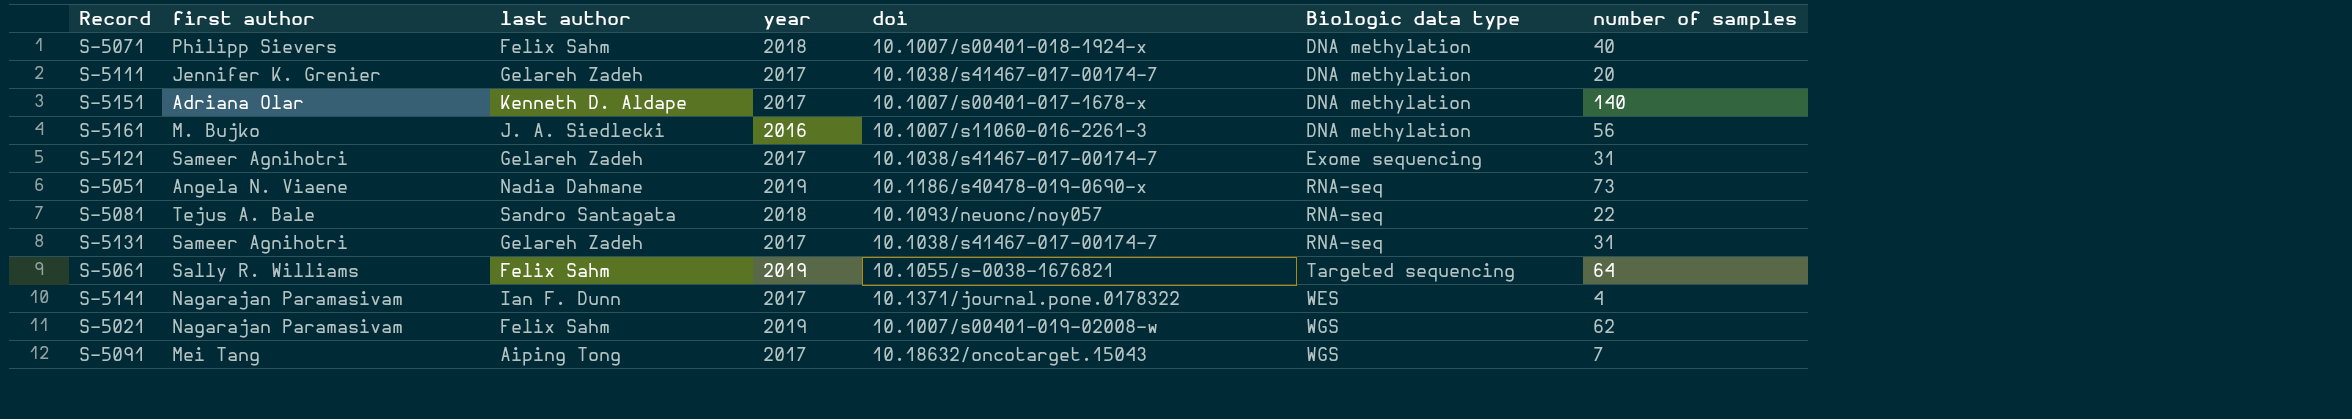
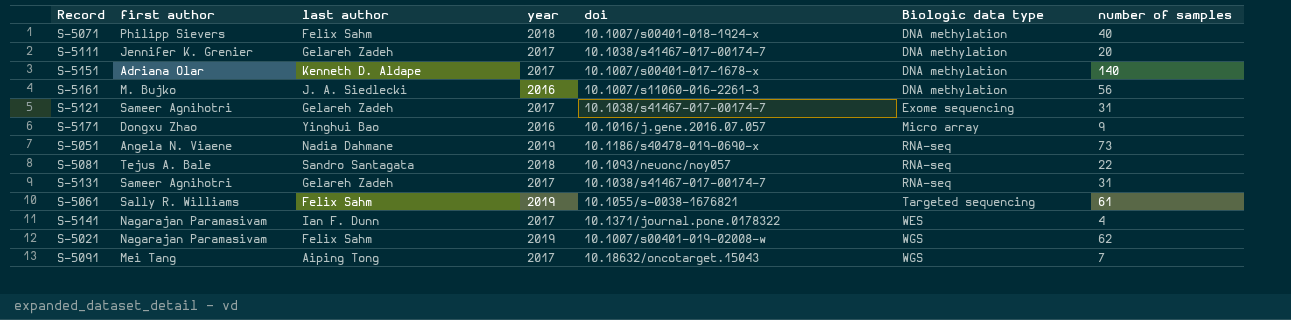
row S-5171: none -> Dongxu Zhao | Yinghui Bao | 2016 | 10.1016/j.gene.2016.07.057 | Micro array | 9
S-5061 | number of samples: 64 -> 61

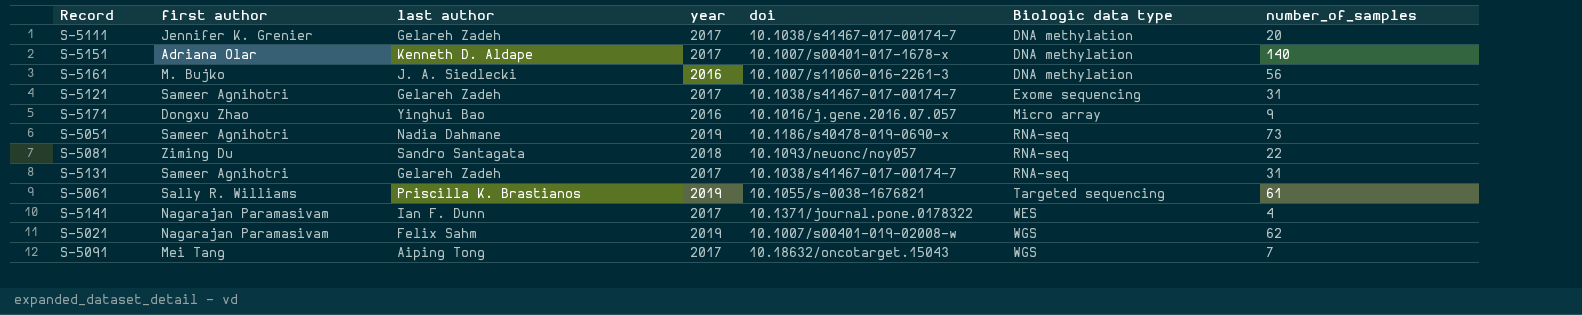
column name: number of samples -> number_of_samples
row S-5071: Philipp Sievers | Felix Sahm | 2018 | 10.1007/s00401-018-1924-x | DNA methylation | 40 -> none
S-5051 | first author: Angela N. Viaene -> Sameer Agnihotri
S-5081 | first author: Tejus A. Bale -> Ziming Du
S-5061 | last author: Felix Sahm -> Priscilla K. Brastianos

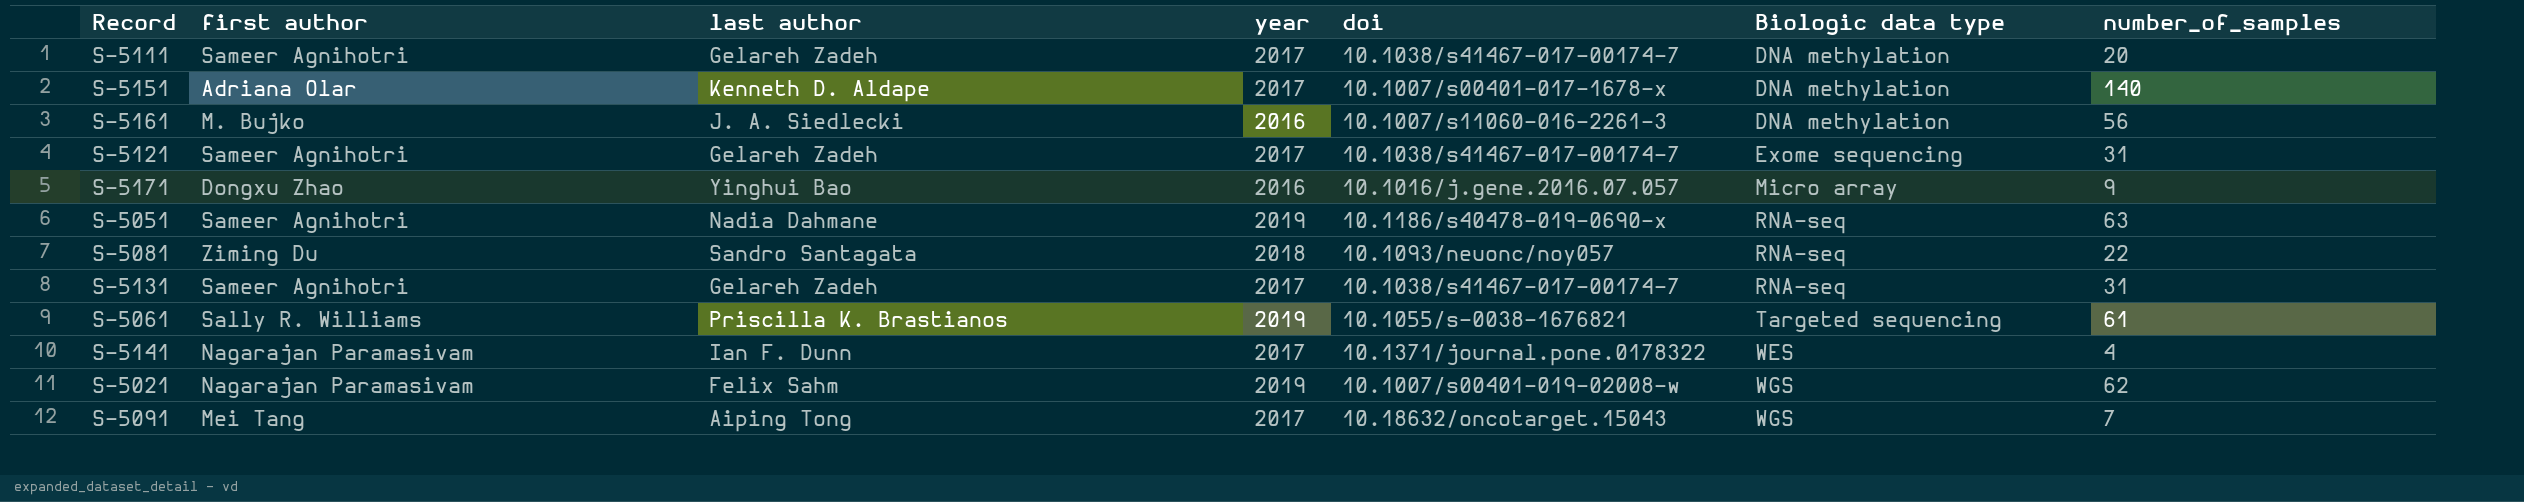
S-5111 | first author: Jennifer K. Grenier -> Sameer Agnihotri
S-5051 | number_of_samples: 73 -> 63

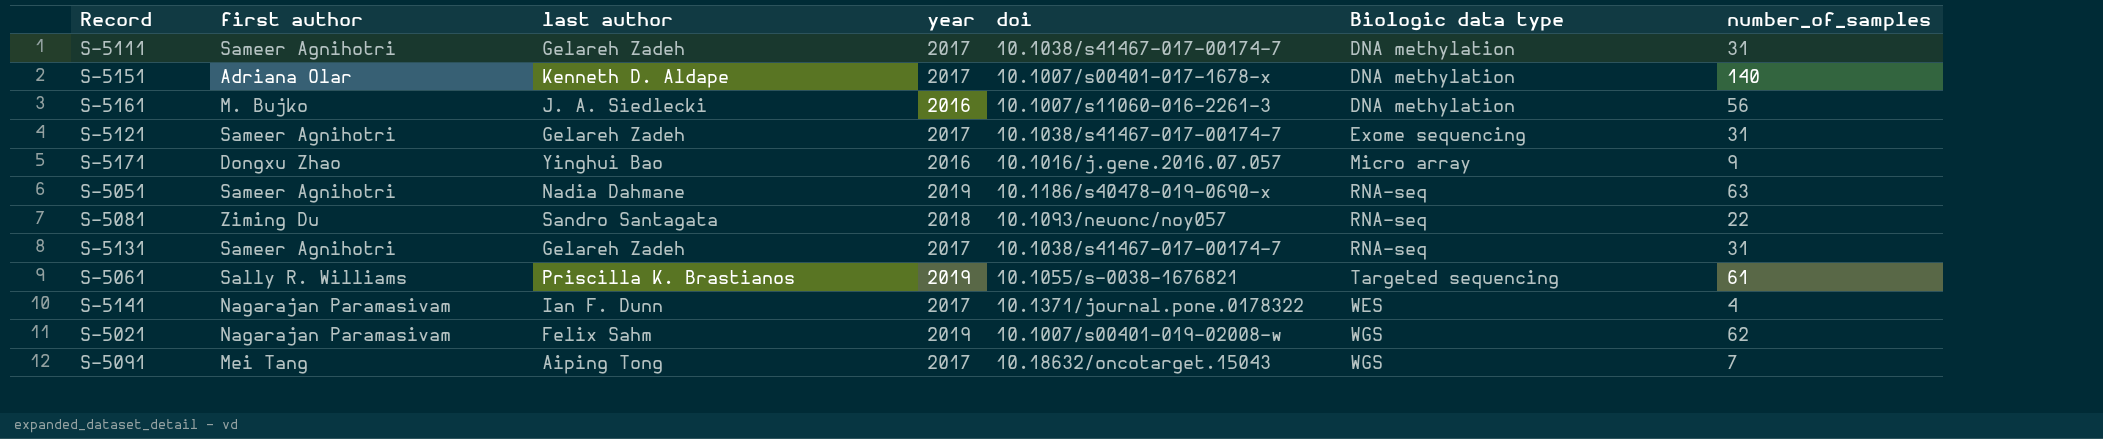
S-5111 | number_of_samples: 20 -> 31

